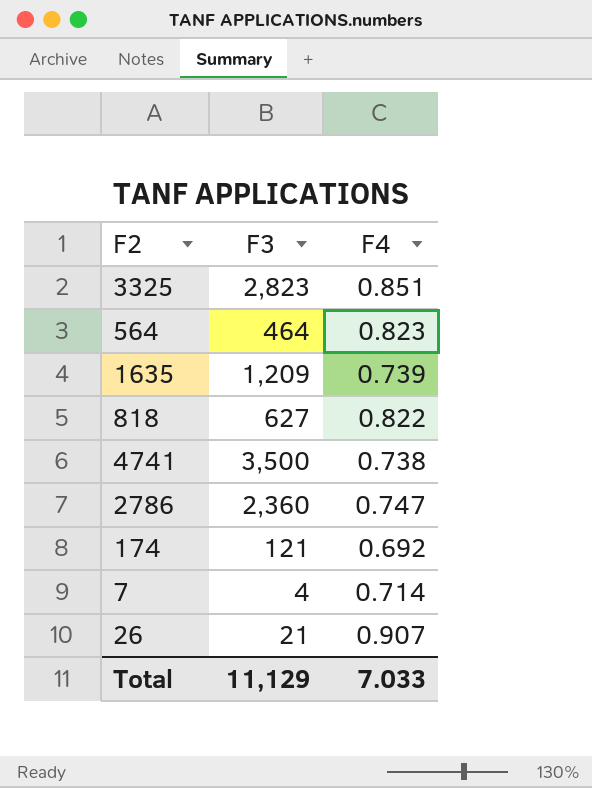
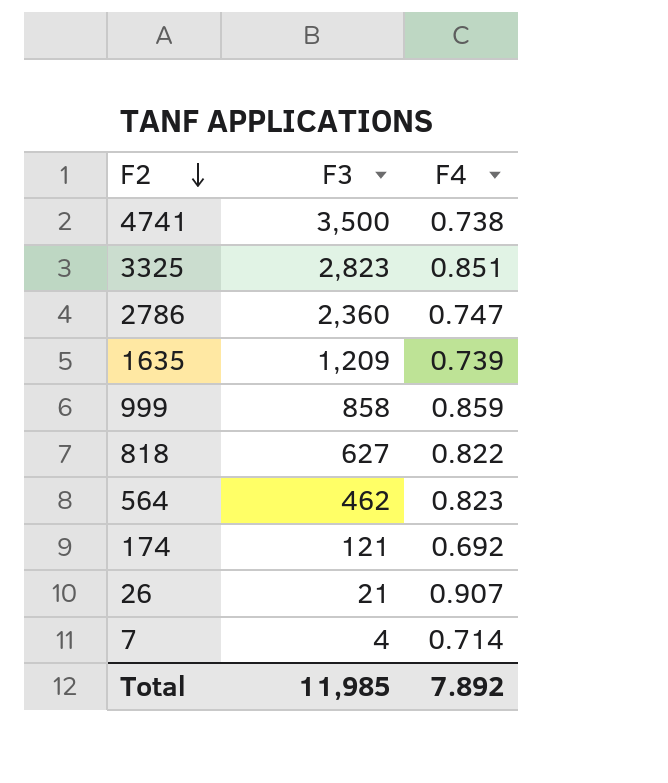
row order: none -> F2 descending
row 999: none -> 858 | 0.859
564 | F3: 464 -> 462
Total | F3: 11,129 -> 11,985
Total | F4: 7.033 -> 7.892

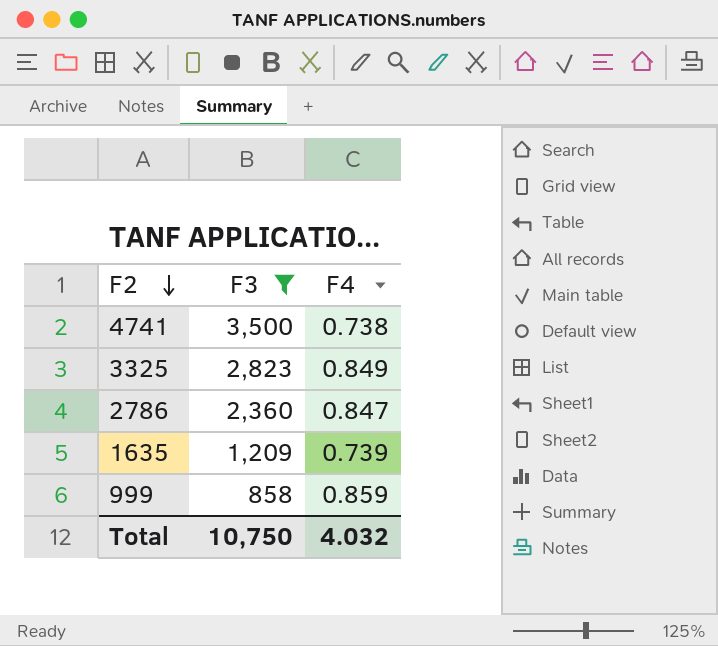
filter: none -> F3 >= 858
3325 | F4: 0.851 -> 0.849
2786 | F4: 0.747 -> 0.847
Total | F3: 11,985 -> 10,750
Total | F4: 7.892 -> 4.032

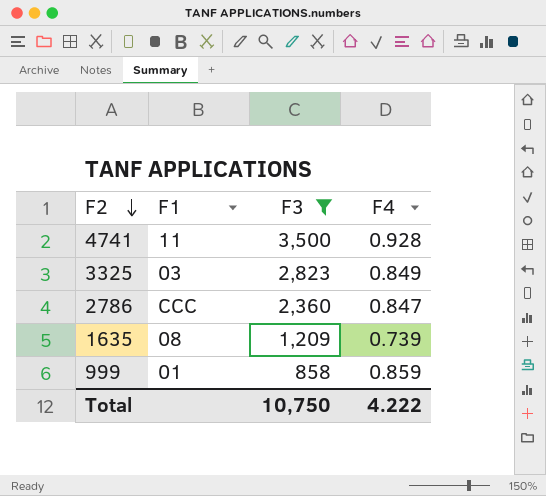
column F1 | position: none -> 2
4741 | F4: 0.738 -> 0.928
Total | F4: 4.032 -> 4.222

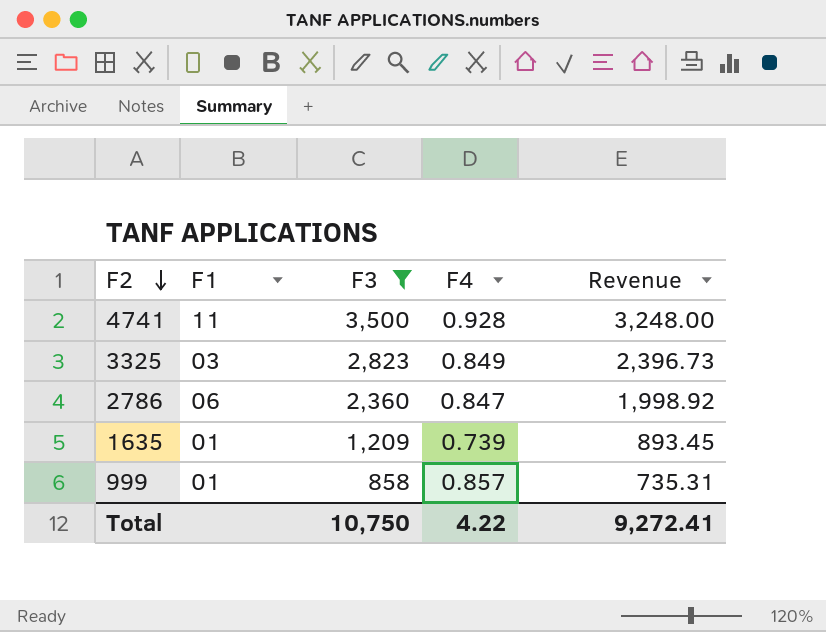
column Revenue | formula: none -> [F3] * [F4]
2786 | F1: CCC -> 06
1635 | F1: 08 -> 01
999 | F4: 0.859 -> 0.857
Total | F4: 4.222 -> 4.22

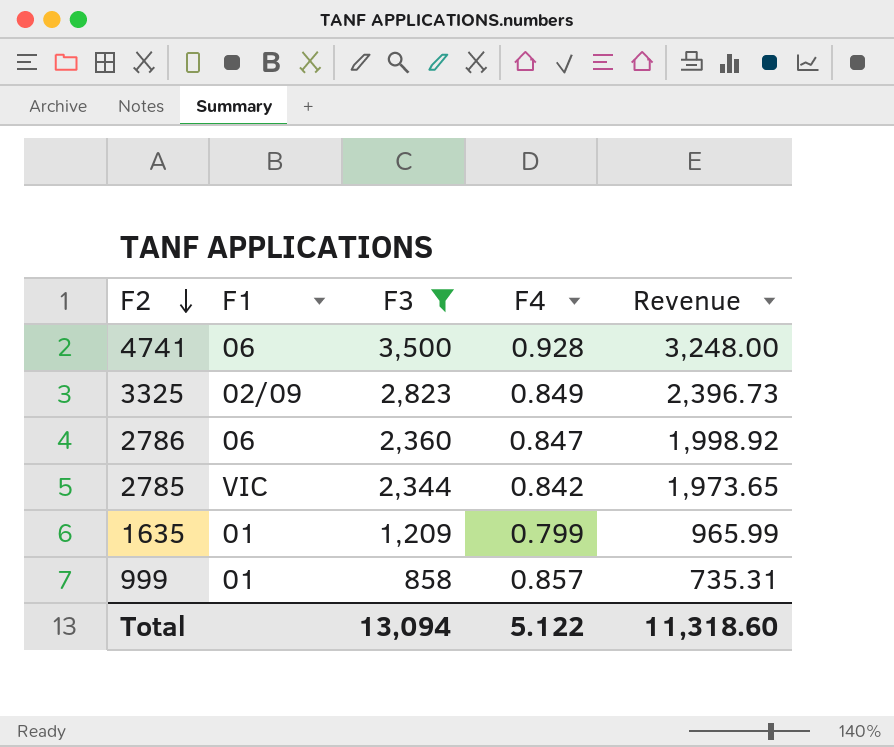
4741 | F1: 11 -> 06
3325 | F1: 03 -> 02/09
row 2785: none -> VIC | 2,344 | 0.842 | 1,973.65
1635 | F4: 0.739 -> 0.799
1635 | Revenue: 893.45 -> 965.99
Total | F3: 10,750 -> 13,094
Total | F4: 4.22 -> 5.122
Total | Revenue: 9,272.41 -> 11,318.60

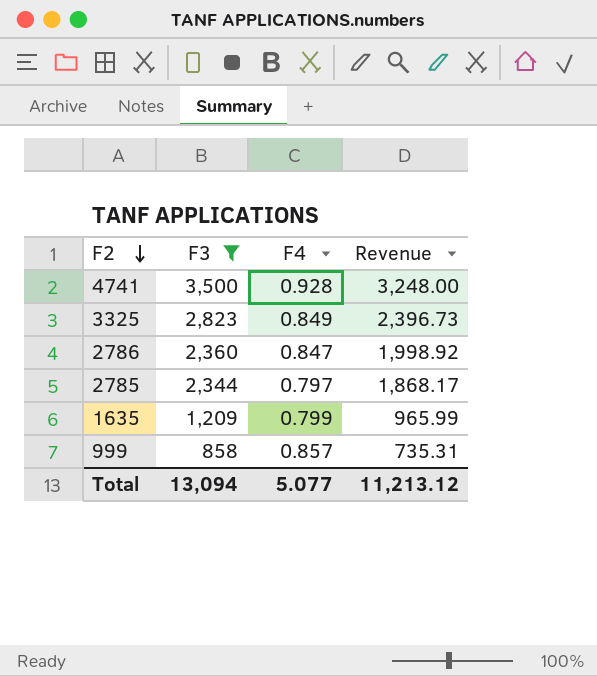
column F1 | position: 2 -> none
2785 | F4: 0.842 -> 0.797
2785 | Revenue: 1,973.65 -> 1,868.17
Total | F4: 5.122 -> 5.077
Total | Revenue: 11,318.60 -> 11,213.12

